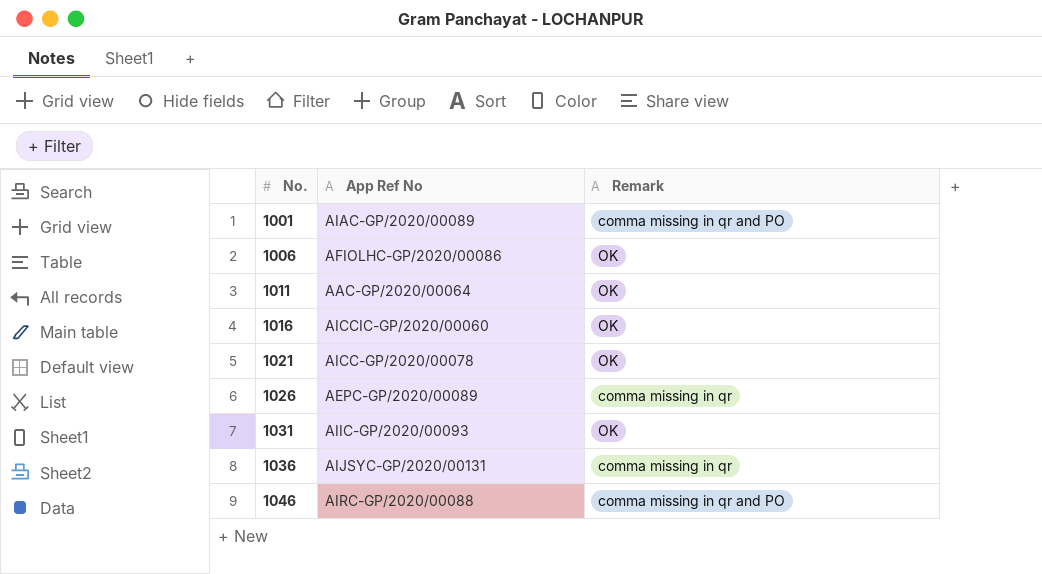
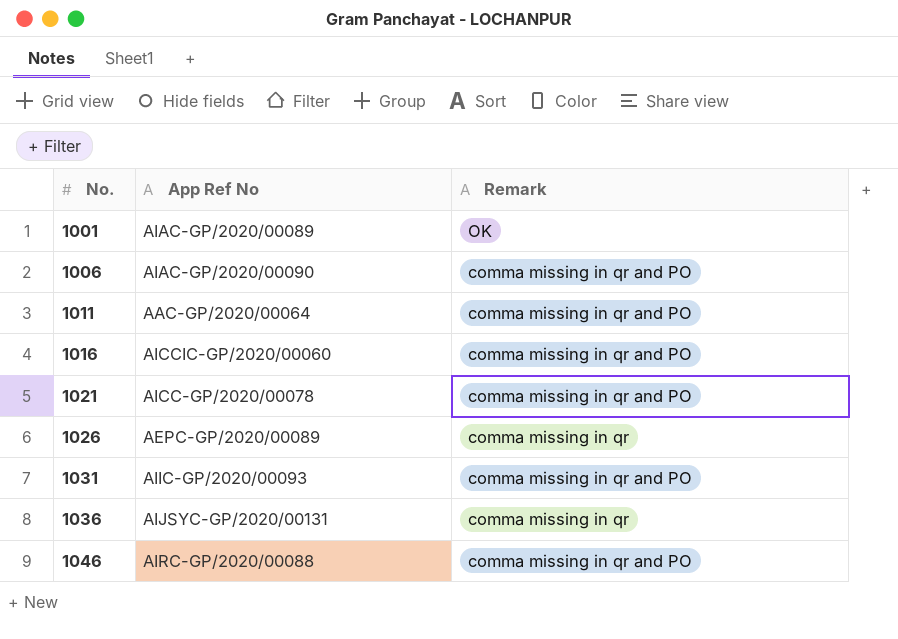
1001 | Remark: comma missing in qr and PO -> OK
1006 | App Ref No: AFIOLHC-GP/2020/00086 -> AIAC-GP/2020/00090
1006 | Remark: OK -> comma missing in qr and PO
1011 | Remark: OK -> comma missing in qr and PO
1016 | Remark: OK -> comma missing in qr and PO
1021 | Remark: OK -> comma missing in qr and PO
1031 | Remark: OK -> comma missing in qr and PO

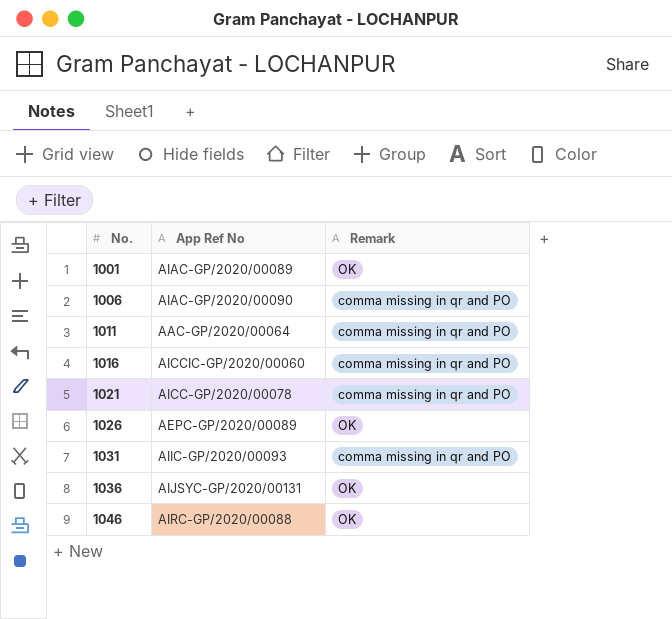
1026 | Remark: comma missing in qr -> OK
1036 | Remark: comma missing in qr -> OK
1046 | Remark: comma missing in qr and PO -> OK

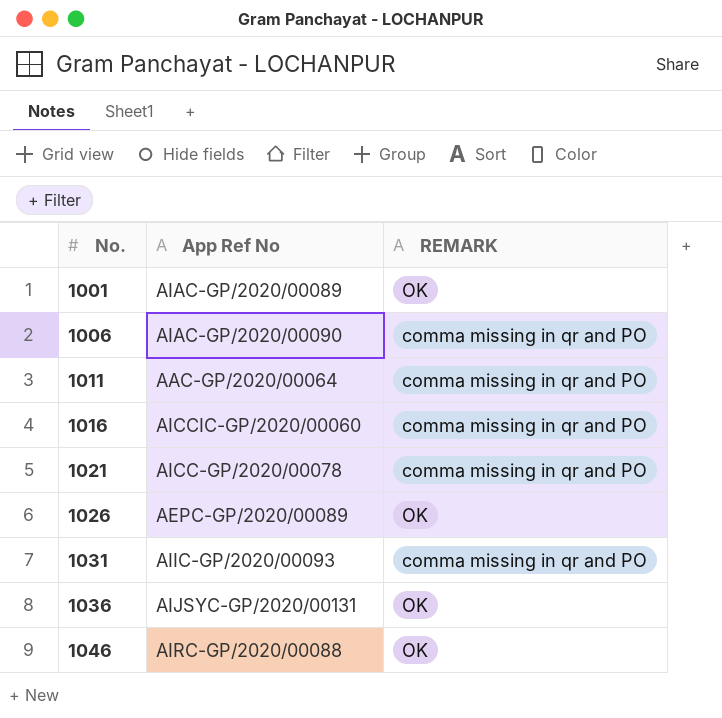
column name: Remark -> REMARK

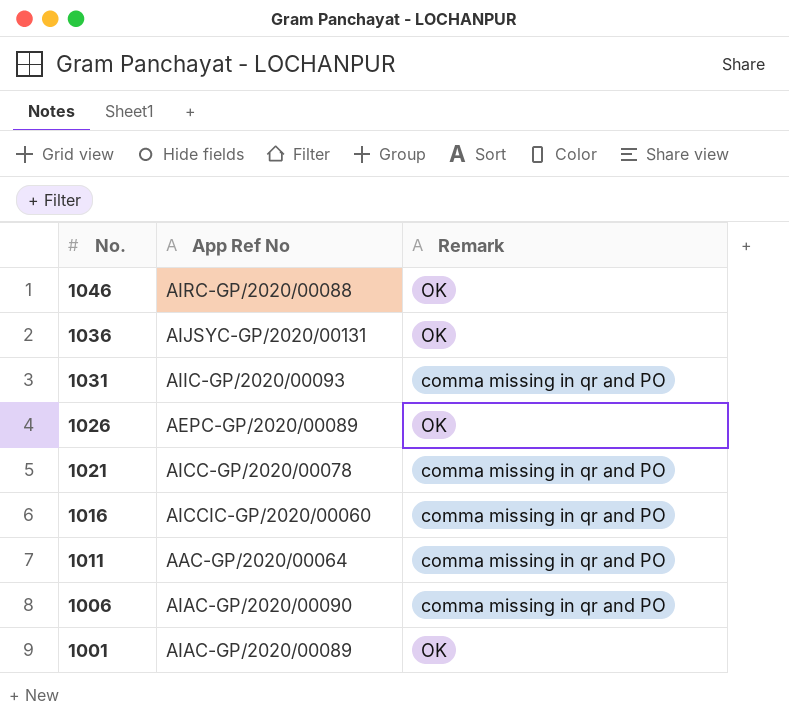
row order: No. ascending -> No. descending
column name: REMARK -> Remark

